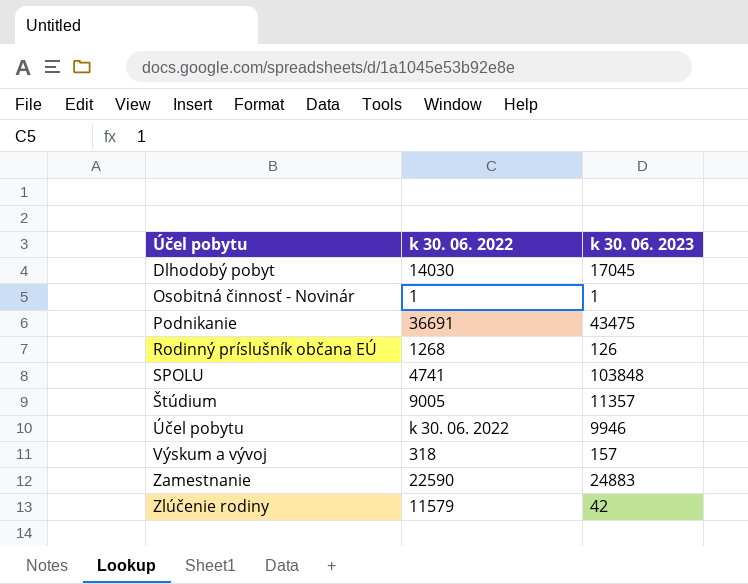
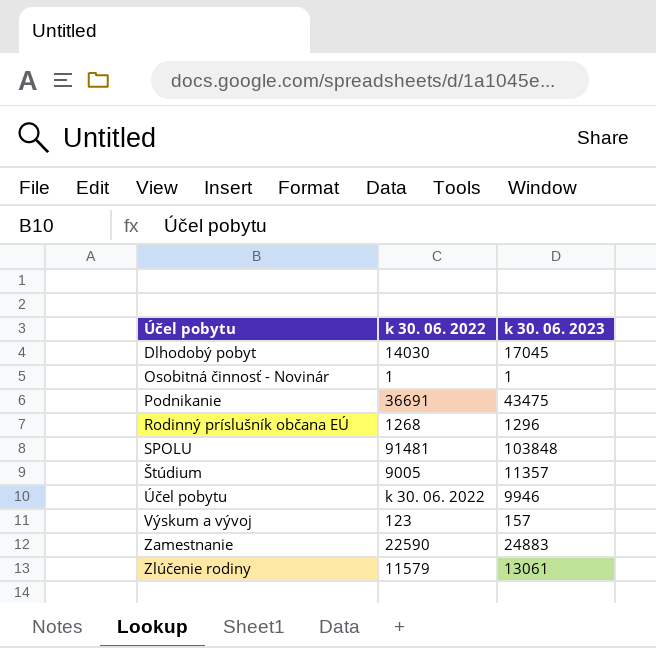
Rodinný príslušník občana EÚ | k 30. 06. 2023: 126 -> 1296
SPOLU | k 30. 06. 2022: 4741 -> 91481
Výskum a vývoj | k 30. 06. 2022: 318 -> 123
Zlúčenie rodiny | k 30. 06. 2023: 42 -> 13061

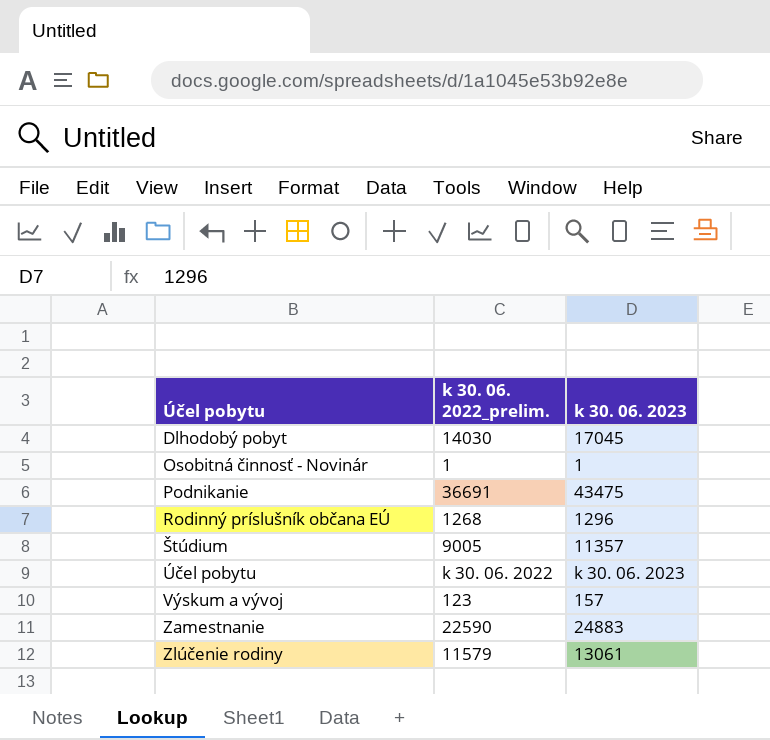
column name: k 30. 06. 2022 -> k 30. 06. 2022_prelim.
row SPOLU: 91481 | 103848 -> none
Účel pobytu | k 30. 06. 2023: 9946 -> k 30. 06. 2023

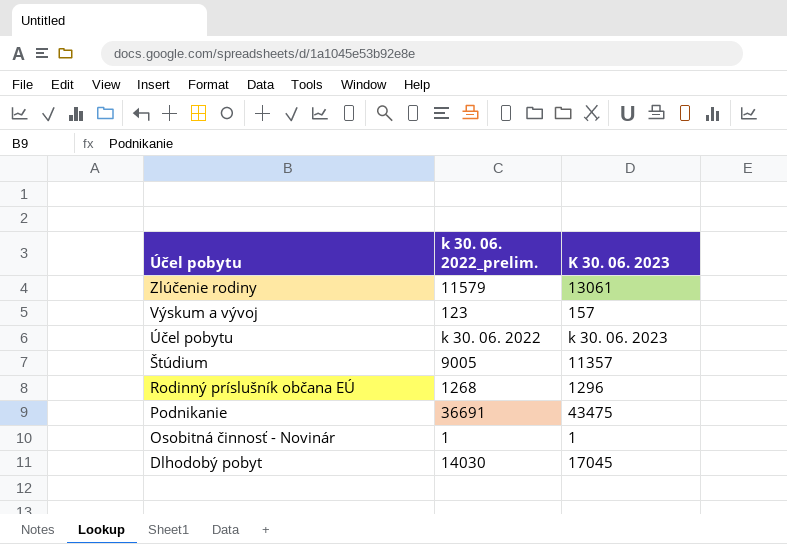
row order: Účel pobytu ascending -> Účel pobytu descending
column name: k 30. 06. 2023 -> K 30. 06. 2023
row Zamestnanie: 22590 | 24883 -> none

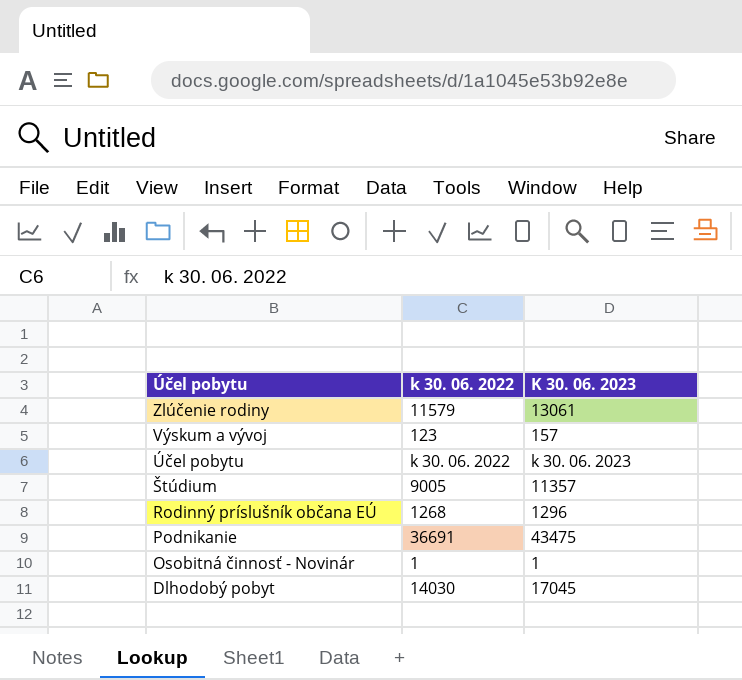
column name: k 30. 06. 2022_prelim. -> k 30. 06. 2022

